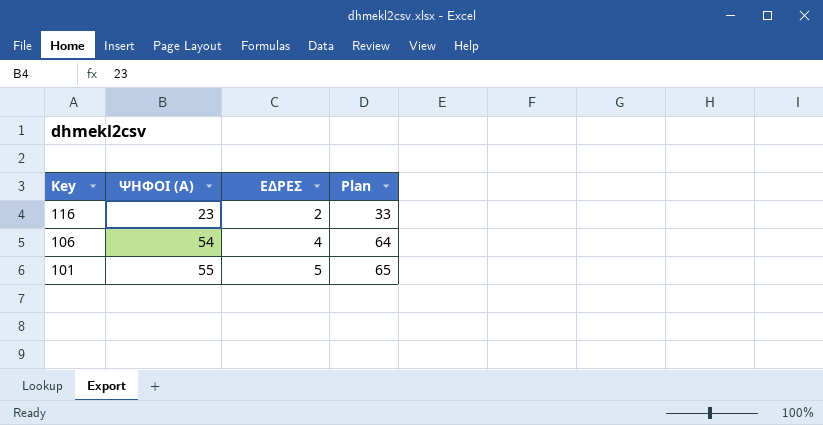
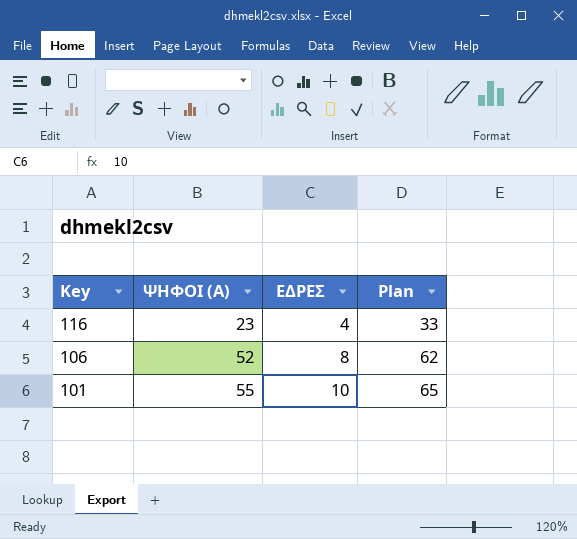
116 | ΕΔΡΕΣ: 2 -> 4
106 | ΨΗΦΟΙ (Α): 54 -> 52
106 | ΕΔΡΕΣ: 4 -> 8
106 | Plan: 64 -> 62
101 | ΕΔΡΕΣ: 5 -> 10

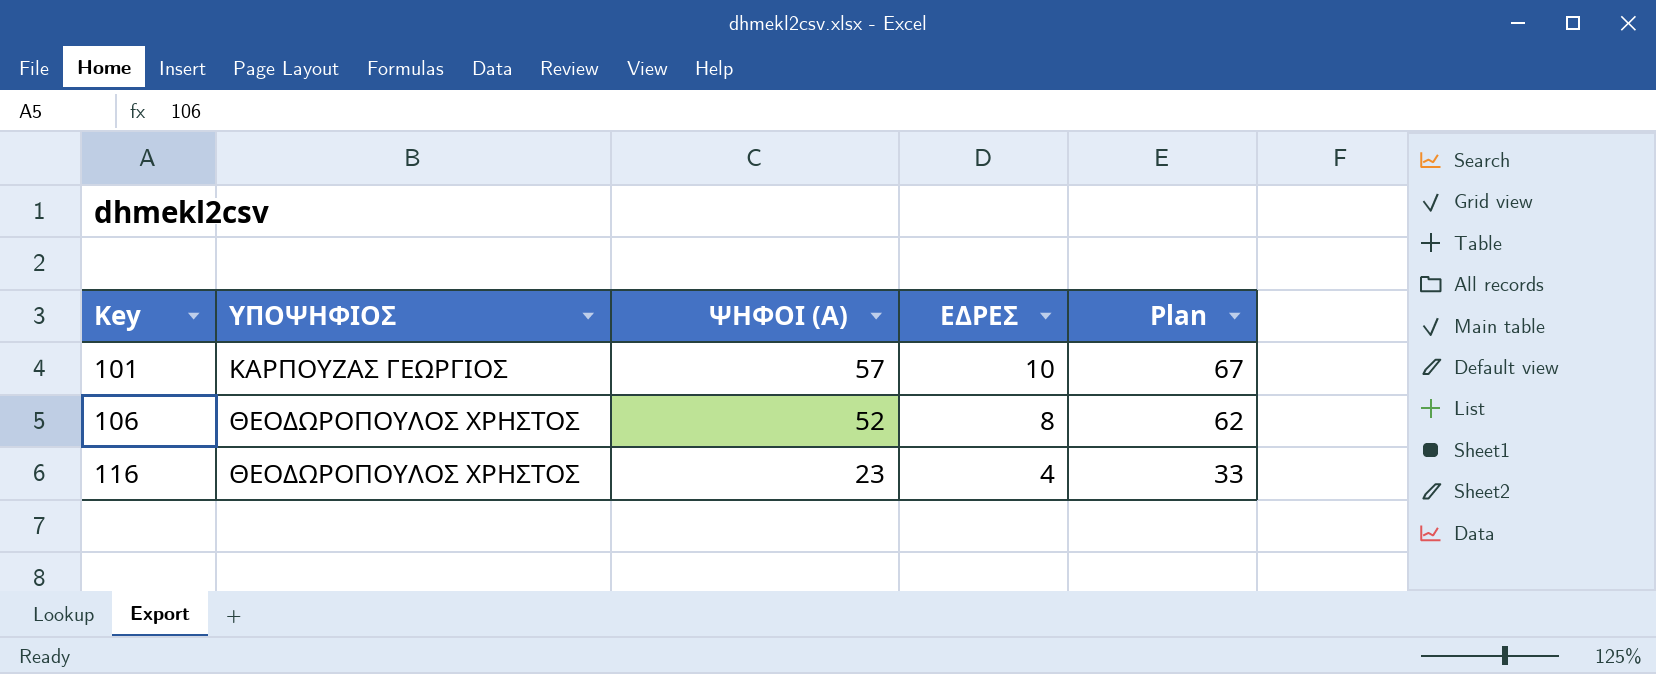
row order: Key descending -> Key ascending
column ΥΠΟΨΗΦΙΟΣ | position: none -> 2
101 | ΨΗΦΟΙ (Α): 55 -> 57
101 | Plan: 65 -> 67

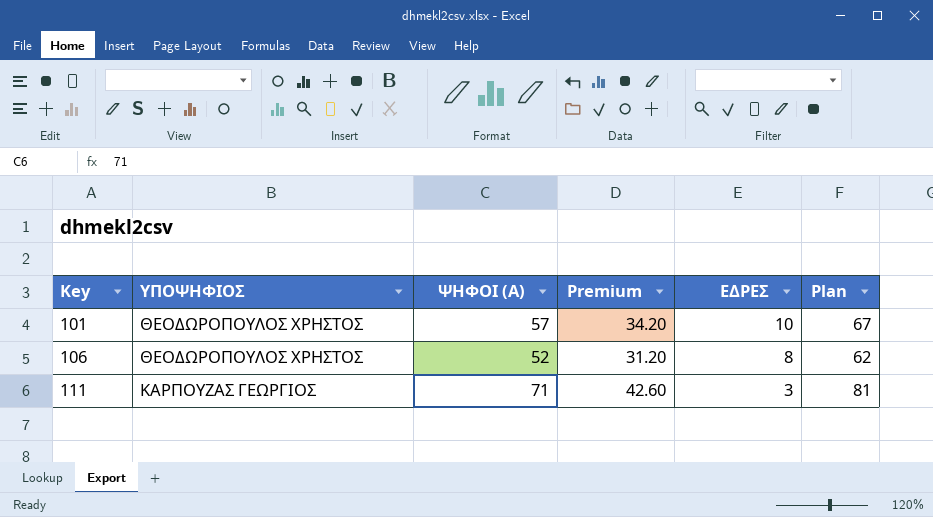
column Premium | formula: none -> [ΨΗΦΟΙ (Α)] * 0.6
row 116: ΘΕΟΔΩΡΟΠΟΥΛΟΣ ΧΡΗΣΤΟΣ | 23 | 4 | 33 -> none
101 | ΥΠΟΨΗΦΙΟΣ: ΚΑΡΠΟΥΖΑΣ ΓΕΩΡΓΙΟΣ -> ΘΕΟΔΩΡΟΠΟΥΛΟΣ ΧΡΗΣΤΟΣ
row 111: none -> ΚΑΡΠΟΥΖΑΣ ΓΕΩΡΓΙΟΣ | 71 | 42.60 | 3 | 81

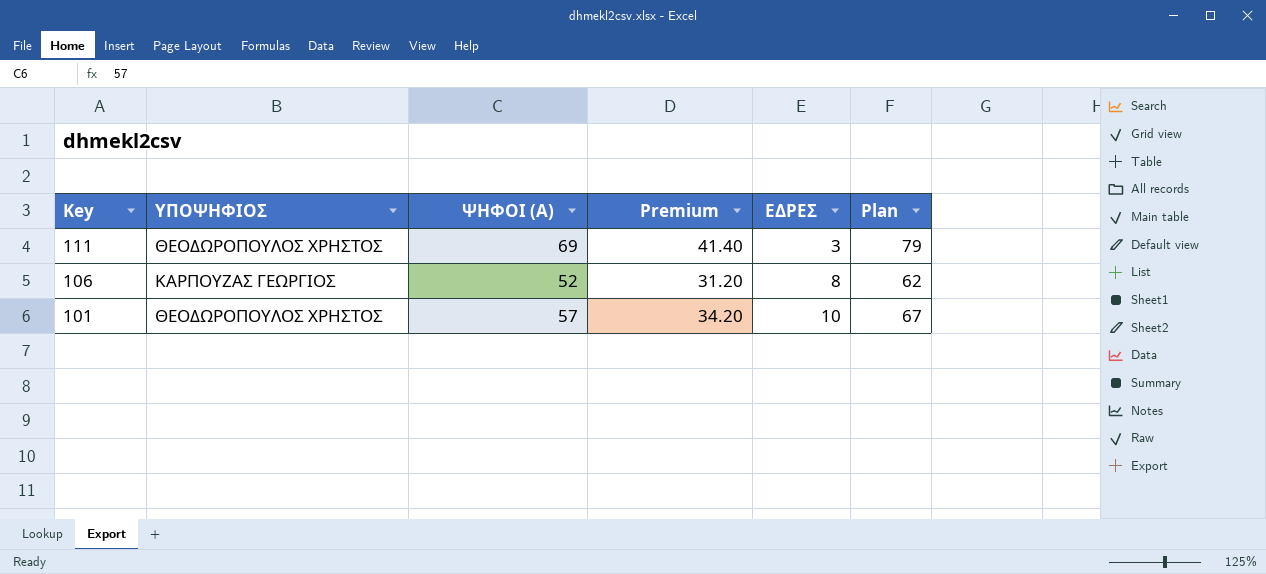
row order: Key ascending -> Key descending
111 | ΥΠΟΨΗΦΙΟΣ: ΚΑΡΠΟΥΖΑΣ ΓΕΩΡΓΙΟΣ -> ΘΕΟΔΩΡΟΠΟΥΛΟΣ ΧΡΗΣΤΟΣ
111 | ΨΗΦΟΙ (Α): 71 -> 69
111 | Premium: 42.60 -> 41.40
111 | Plan: 81 -> 79
106 | ΥΠΟΨΗΦΙΟΣ: ΘΕΟΔΩΡΟΠΟΥΛΟΣ ΧΡΗΣΤΟΣ -> ΚΑΡΠΟΥΖΑΣ ΓΕΩΡΓΙΟΣ

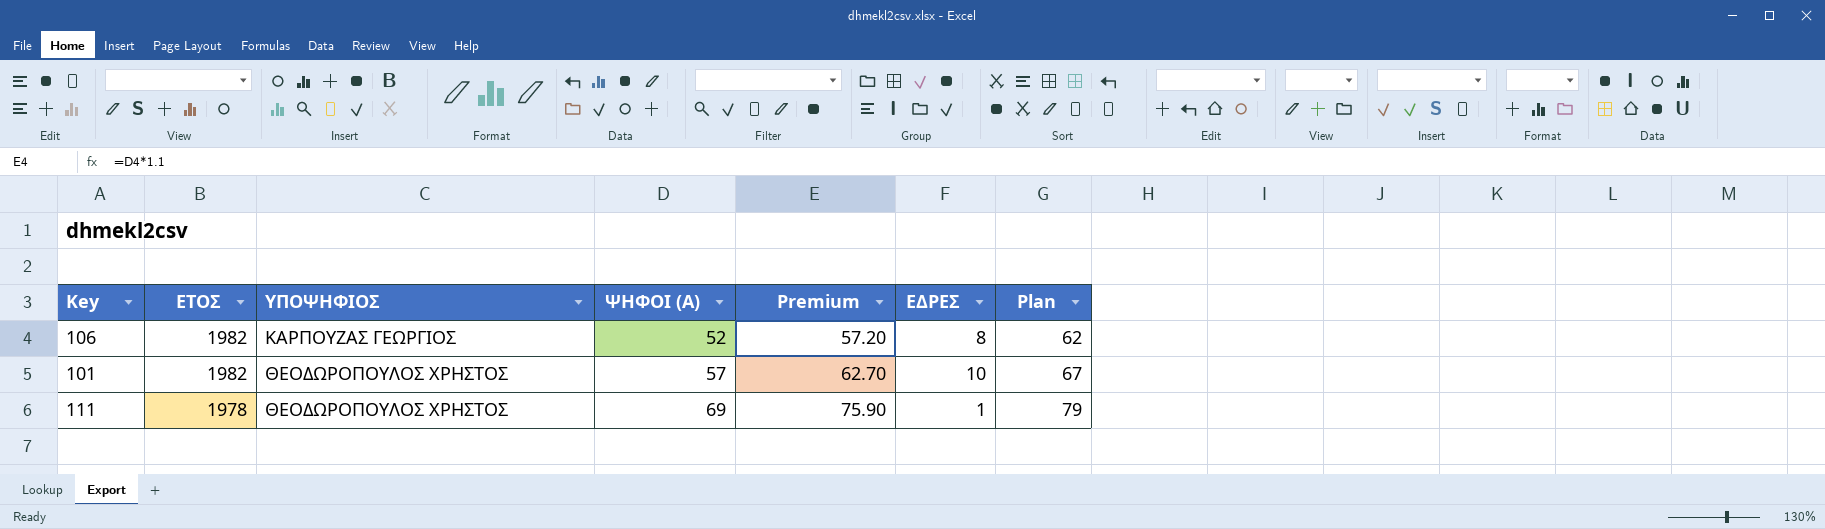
row order: Key descending -> ΕΤΟΣ descending
column ΕΤΟΣ | position: none -> 2
column Premium | formula: [ΨΗΦΟΙ (Α)] * 0.6 -> [ΨΗΦΟΙ (Α)] * 1.1
111 | ΕΔΡΕΣ: 3 -> 1

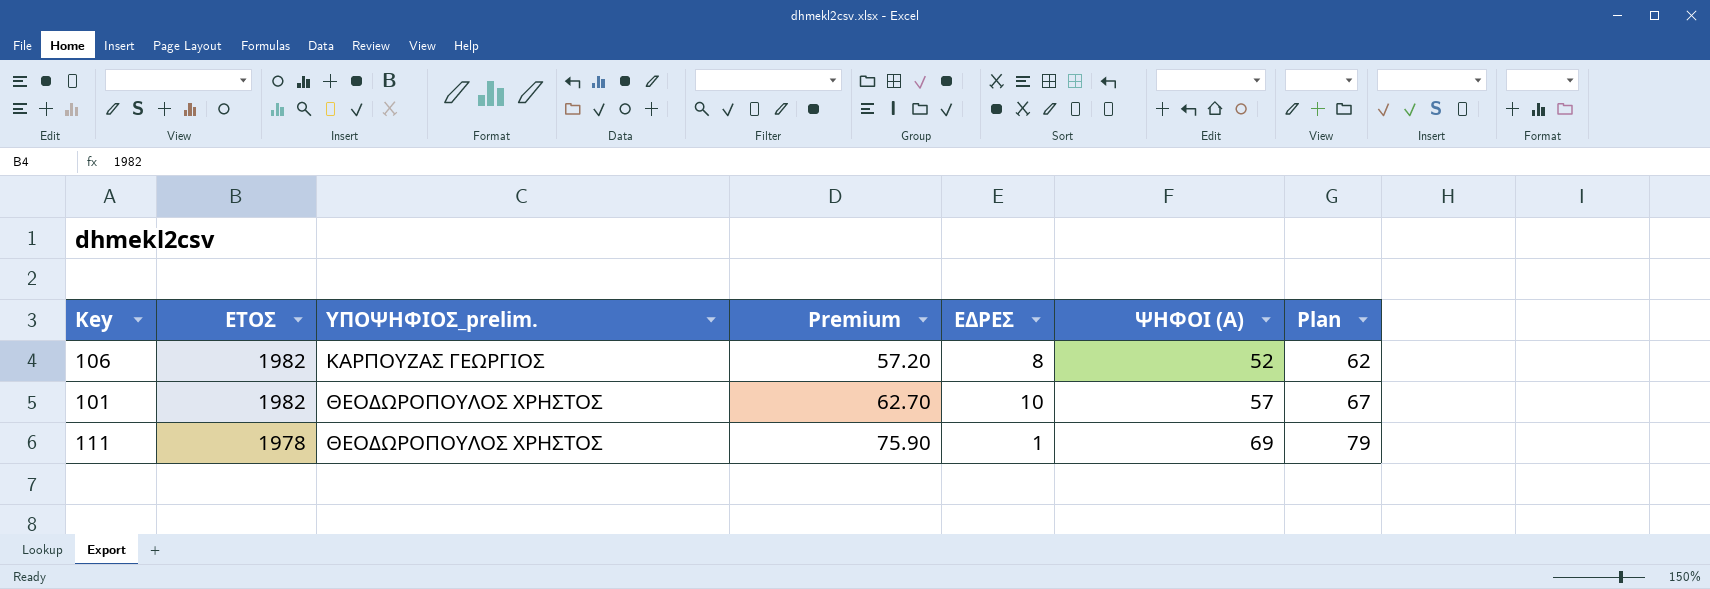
column name: ΥΠΟΨΗΦΙΟΣ -> ΥΠΟΨΗΦΙΟΣ_prelim.
column ΨΗΦΟΙ (Α) | position: 4 -> 6

